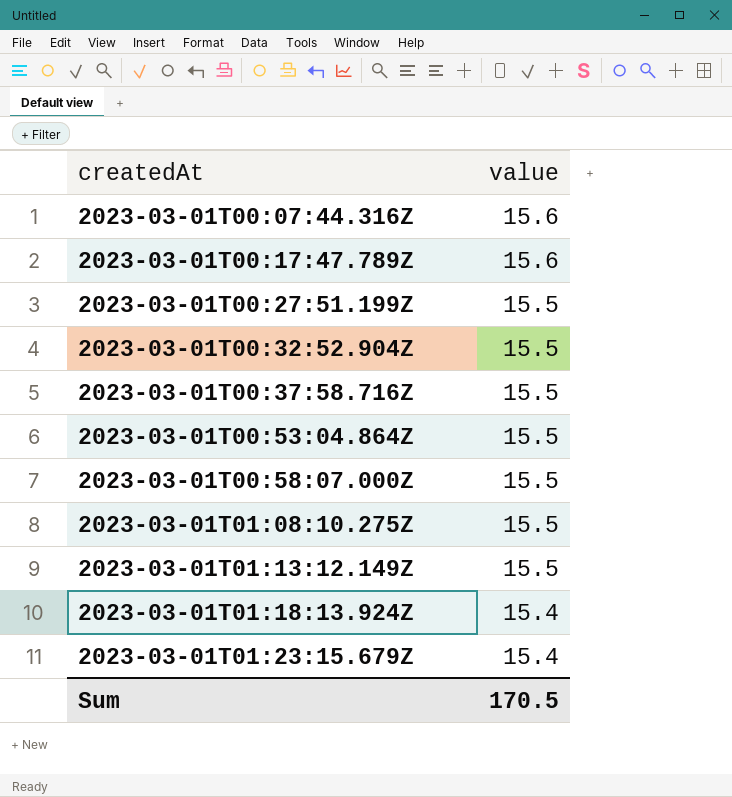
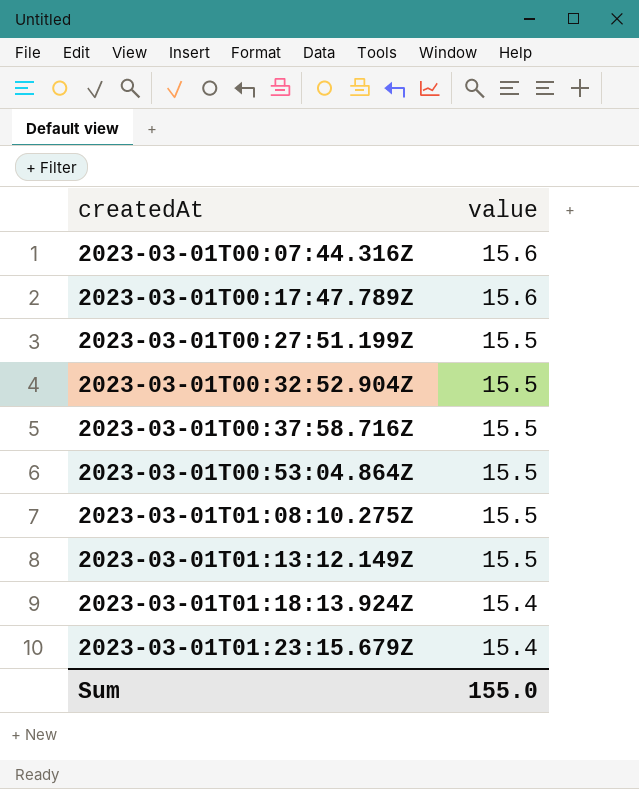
row 2023-03-01T00:58:07.000Z: 15.5 -> none
Sum | value: 170.5 -> 155.0

